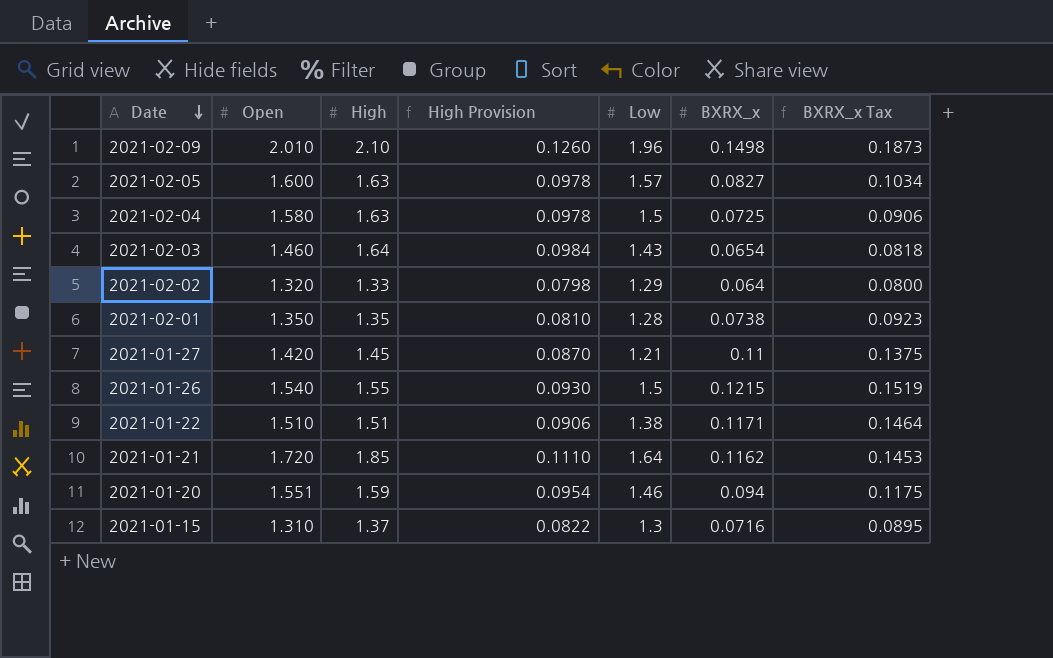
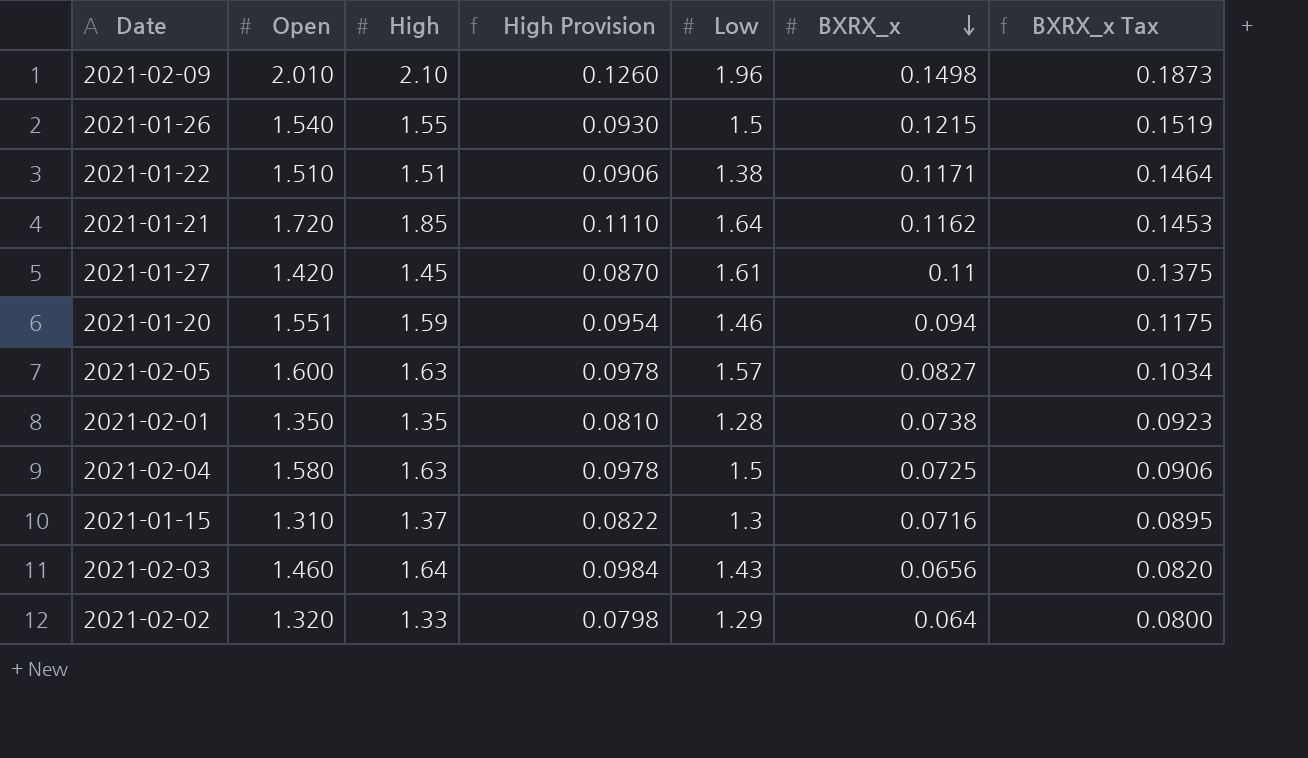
row order: Date descending -> BXRX_x descending
2021-01-27 | Low: 1.21 -> 1.61
2021-02-03 | BXRX_x: 0.0654 -> 0.0656
2021-02-03 | BXRX_x Tax: 0.0818 -> 0.0820

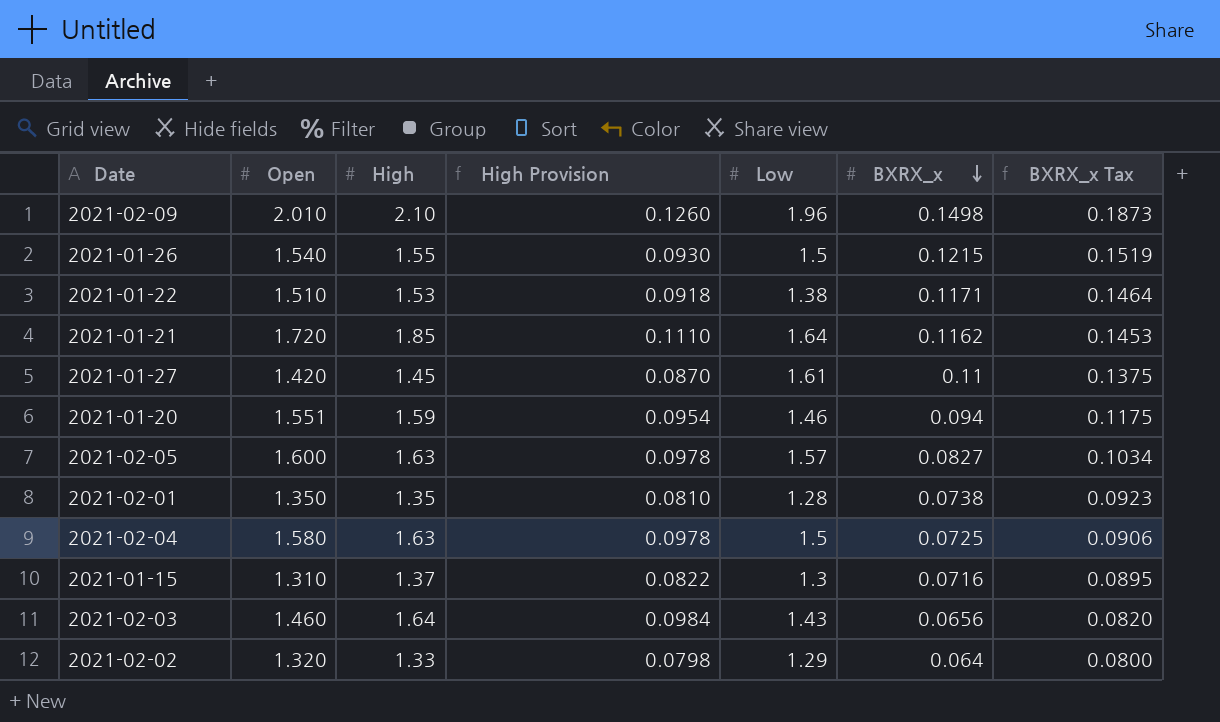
2021-01-22 | High: 1.51 -> 1.53
2021-01-22 | High Provision: 0.0906 -> 0.0918

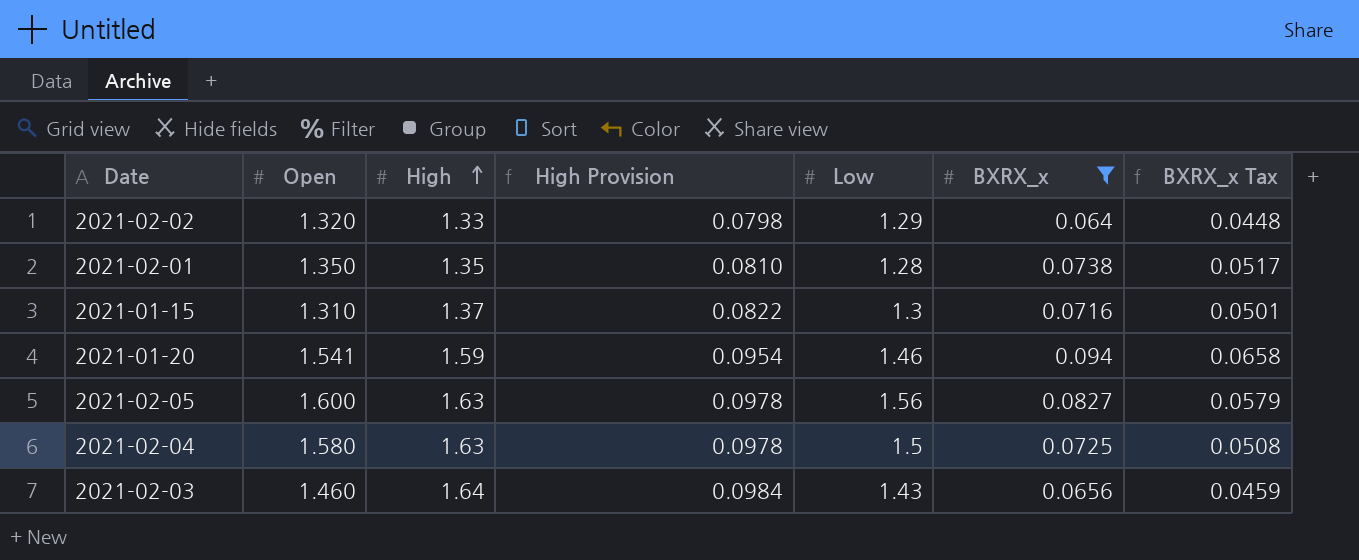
filter: none -> BXRX_x <= 0.094
row order: BXRX_x descending -> High ascending
column BXRX_x Tax | formula: [BXRX_x] * 1.25 -> [BXRX_x] * 0.7
2021-01-20 | Open: 1.551 -> 1.541
2021-02-05 | Low: 1.57 -> 1.56

